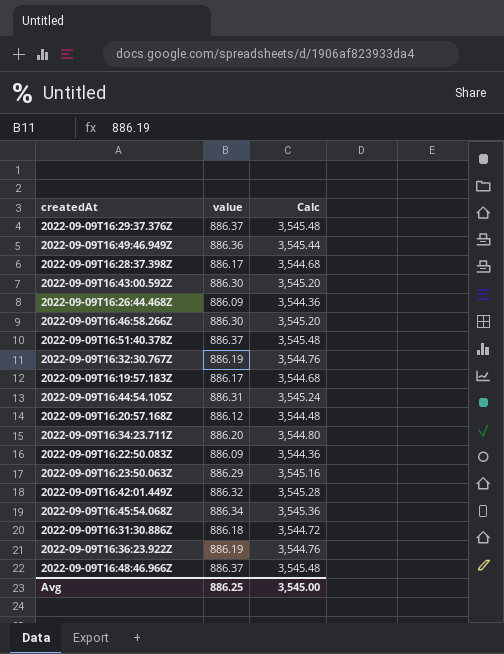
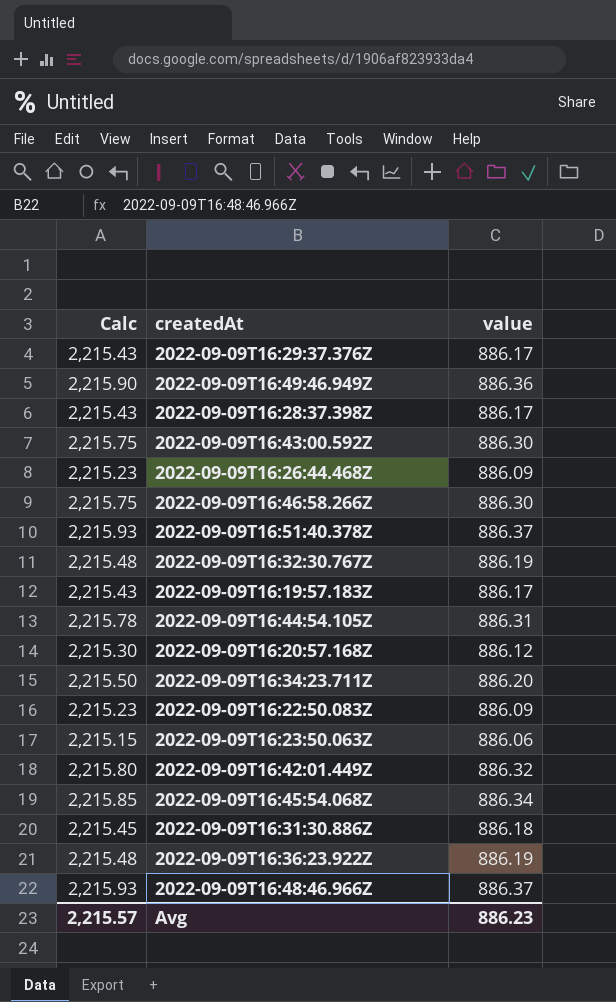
column Calc | formula: [value] * 4 -> [value] * 2.5
column Calc | position: 3 -> 1
2022-09-09T16:29:37.376Z | value: 886.37 -> 886.17
2022-09-09T16:23:50.063Z | value: 886.29 -> 886.06
Avg | Calc: 3,545.00 -> 2,215.57
Avg | value: 886.25 -> 886.23

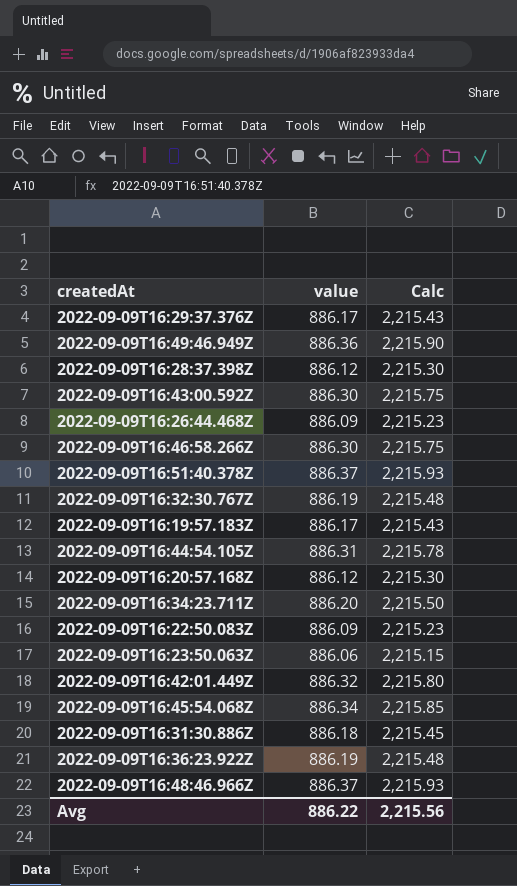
column Calc | position: 1 -> 3
2022-09-09T16:28:37.398Z | value: 886.17 -> 886.12
2022-09-09T16:28:37.398Z | Calc: 2,215.43 -> 2,215.30
Avg | value: 886.23 -> 886.22
Avg | Calc: 2,215.57 -> 2,215.56

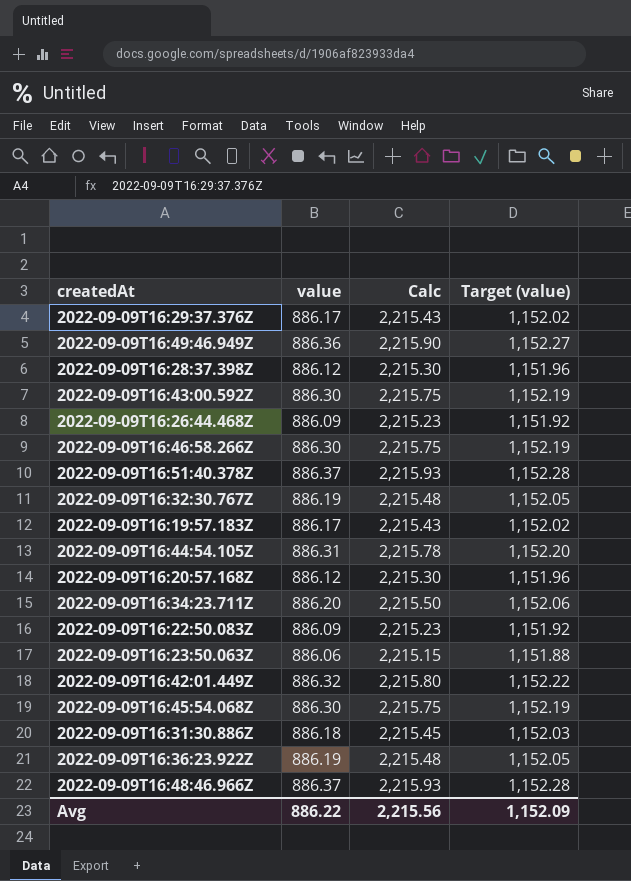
column Target (value) | formula: none -> [value] * 1.3
2022-09-09T16:45:54.068Z | value: 886.34 -> 886.30
2022-09-09T16:45:54.068Z | Calc: 2,215.85 -> 2,215.75

